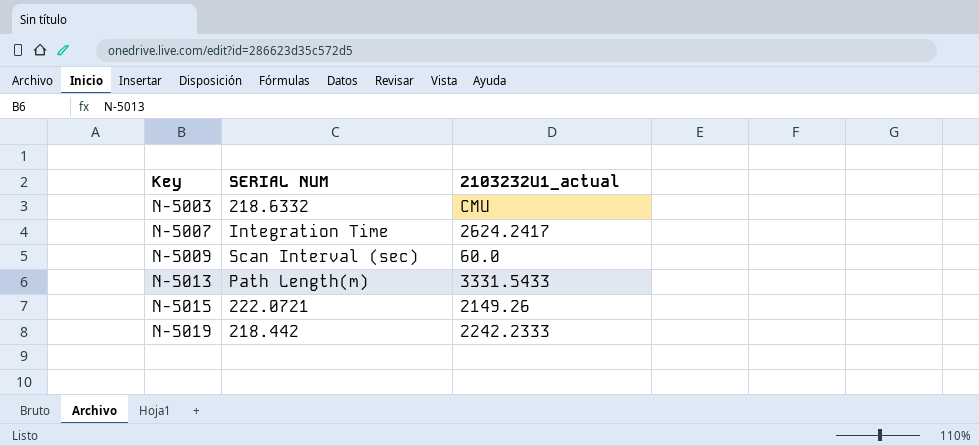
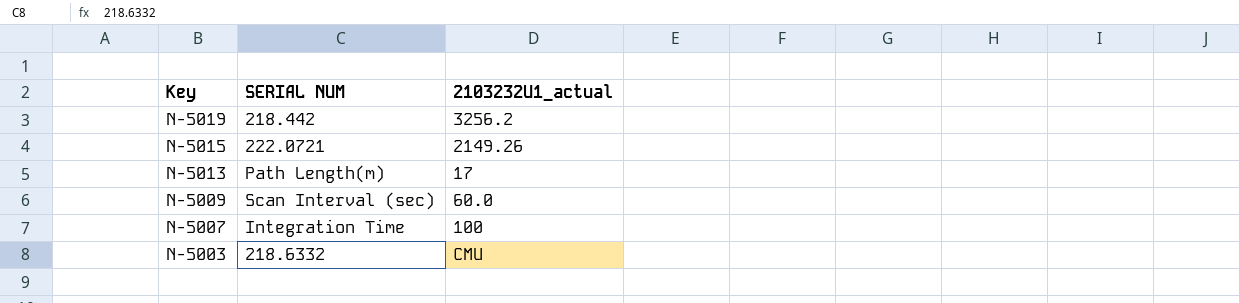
row order: Key ascending -> Key descending
N-5019 | 2103232U1_actual: 2242.2333 -> 3256.2
N-5013 | 2103232U1_actual: 3331.5433 -> 17
N-5007 | 2103232U1_actual: 2624.2417 -> 100

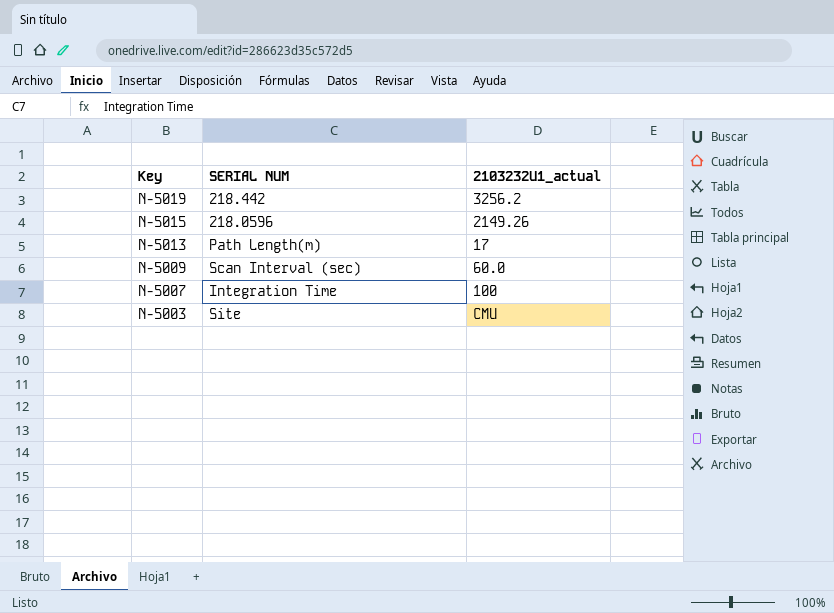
N-5015 | SERIAL NUM: 222.0721 -> 218.0596
N-5003 | SERIAL NUM: 218.6332 -> Site

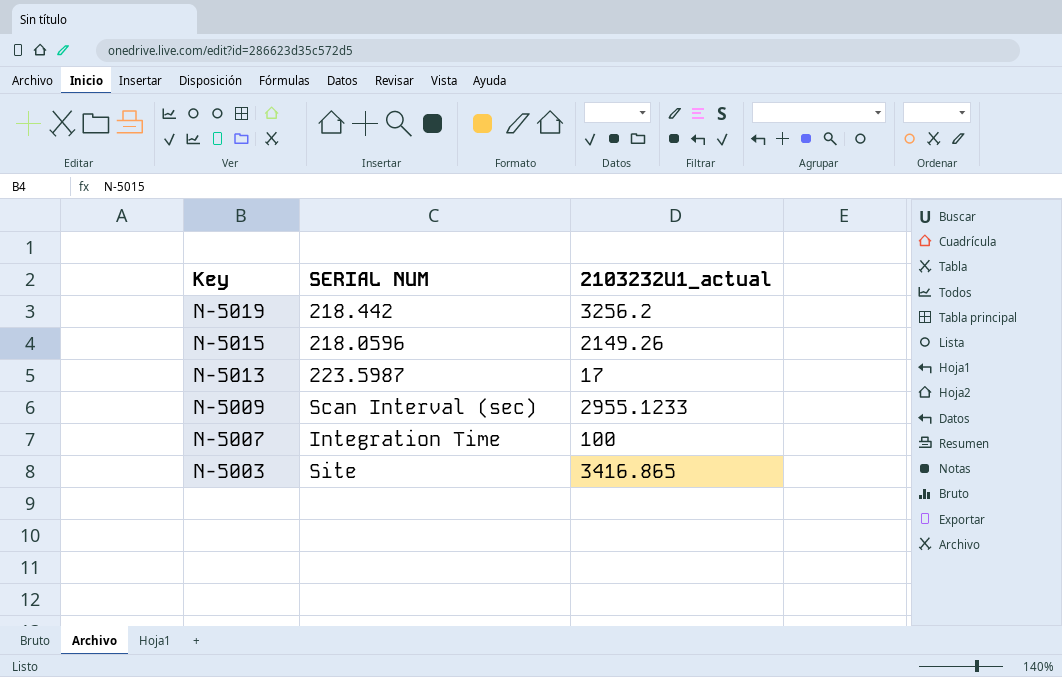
N-5013 | SERIAL NUM: Path Length(m) -> 223.5987
N-5009 | 2103232U1_actual: 60.0 -> 2955.1233
N-5003 | 2103232U1_actual: CMU -> 3416.865

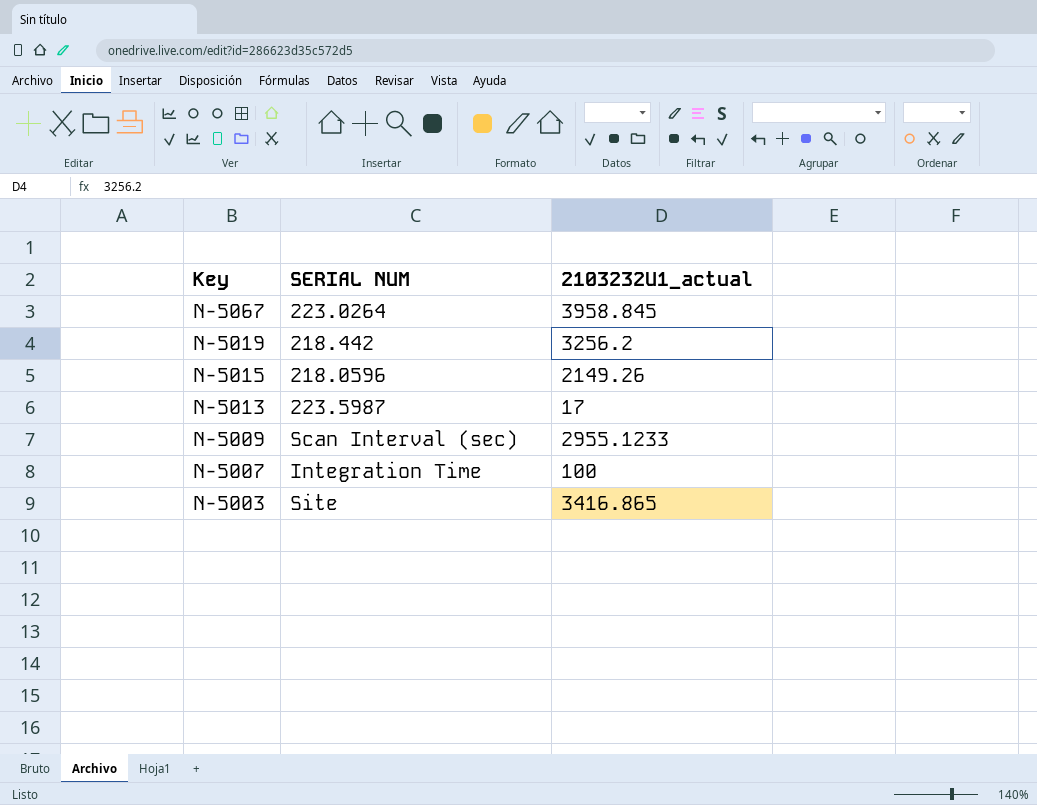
row N-5067: none -> 223.0264 | 3958.845

